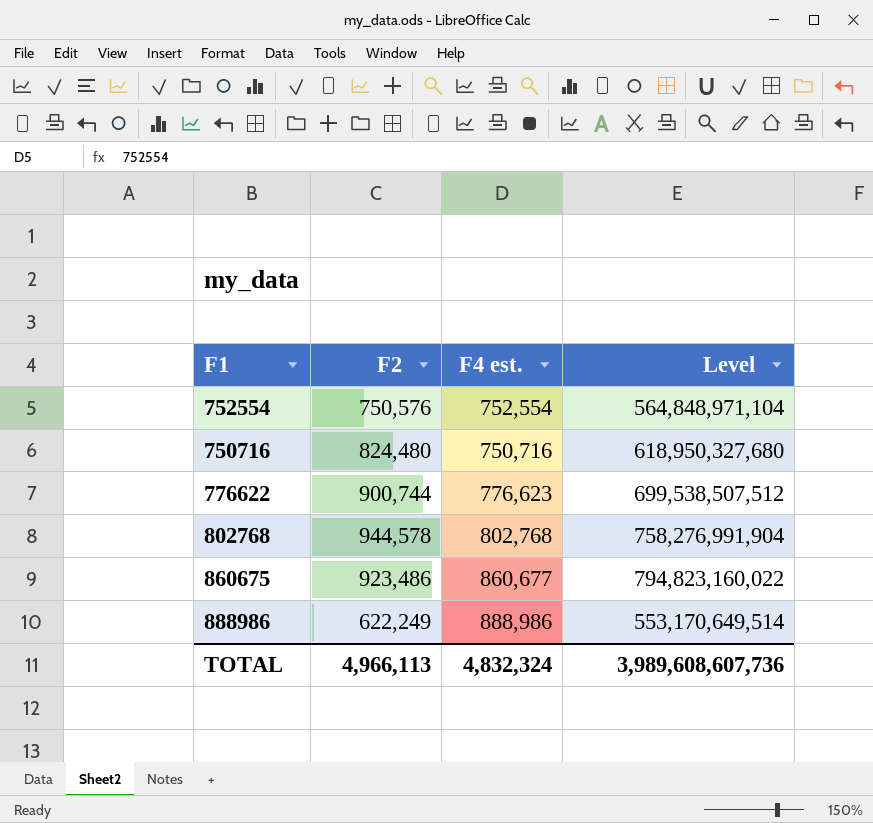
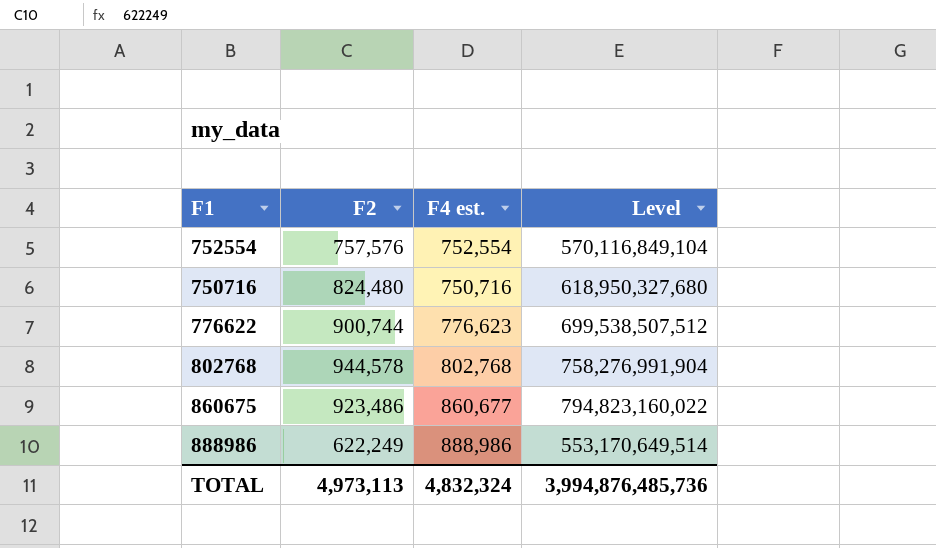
752554 | F2: 750,576 -> 757,576
752554 | Level: 564,848,971,104 -> 570,116,849,104
TOTAL | F2: 4,966,113 -> 4,973,113
TOTAL | Level: 3,989,608,607,736 -> 3,994,876,485,736

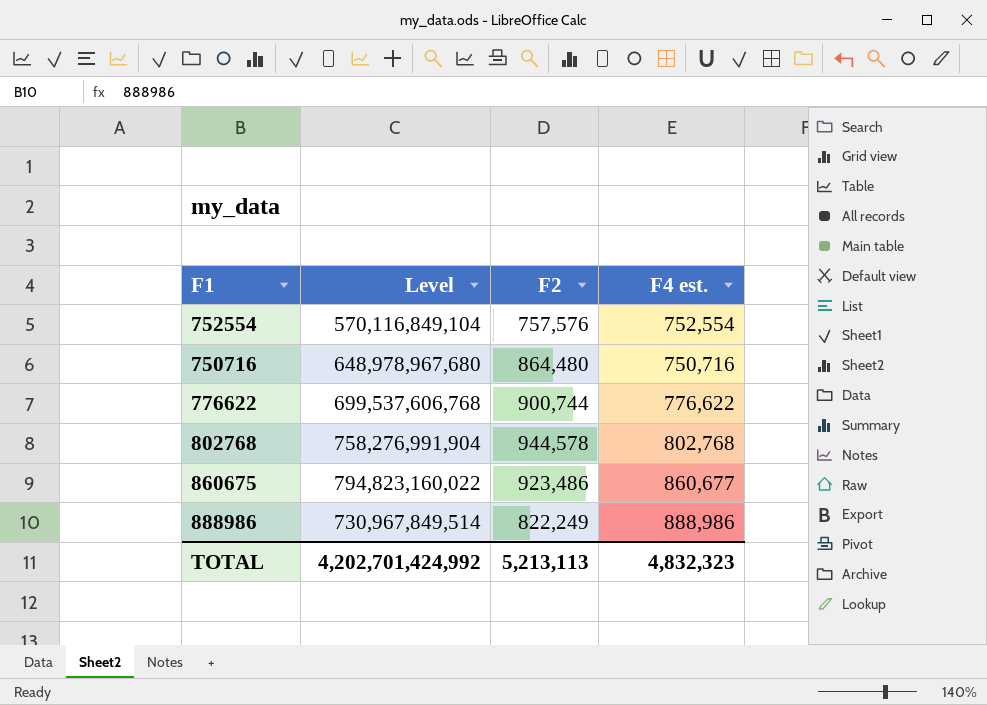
column Level | position: 4 -> 2
750716 | Level: 618,950,327,680 -> 648,978,967,680
750716 | F2: 824,480 -> 864,480
776622 | Level: 699,538,507,512 -> 699,537,606,768
776622 | F4 est.: 776,623 -> 776,622
888986 | Level: 553,170,649,514 -> 730,967,849,514
888986 | F2: 622,249 -> 822,249
TOTAL | Level: 3,994,876,485,736 -> 4,202,701,424,992
TOTAL | F2: 4,973,113 -> 5,213,113
TOTAL | F4 est.: 4,832,324 -> 4,832,323

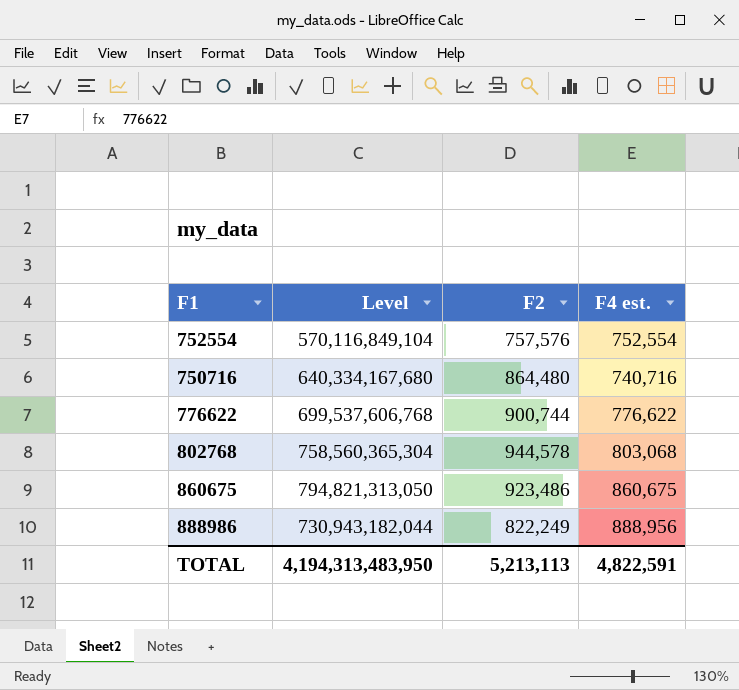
750716 | Level: 648,978,967,680 -> 640,334,167,680
750716 | F4 est.: 750,716 -> 740,716
802768 | Level: 758,276,991,904 -> 758,560,365,304
802768 | F4 est.: 802,768 -> 803,068
860675 | Level: 794,823,160,022 -> 794,821,313,050
860675 | F4 est.: 860,677 -> 860,675
888986 | Level: 730,967,849,514 -> 730,943,182,044
888986 | F4 est.: 888,986 -> 888,956
TOTAL | Level: 4,202,701,424,992 -> 4,194,313,483,950
TOTAL | F4 est.: 4,832,323 -> 4,822,591

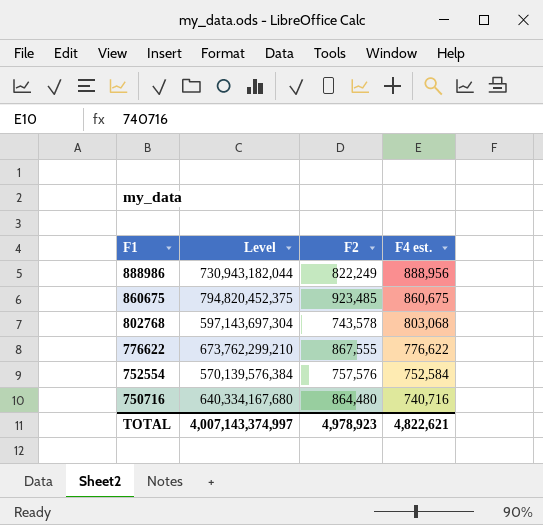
row order: none -> F1 descending
860675 | Level: 794,821,313,050 -> 794,820,452,375
860675 | F2: 923,486 -> 923,485
802768 | Level: 758,560,365,304 -> 597,143,697,304
802768 | F2: 944,578 -> 743,578
776622 | Level: 699,537,606,768 -> 673,762,299,210
776622 | F2: 900,744 -> 867,555
752554 | Level: 570,116,849,104 -> 570,139,576,384
752554 | F4 est.: 752,554 -> 752,584
TOTAL | Level: 4,194,313,483,950 -> 4,007,143,374,997
TOTAL | F2: 5,213,113 -> 4,978,923
TOTAL | F4 est.: 4,822,591 -> 4,822,621

